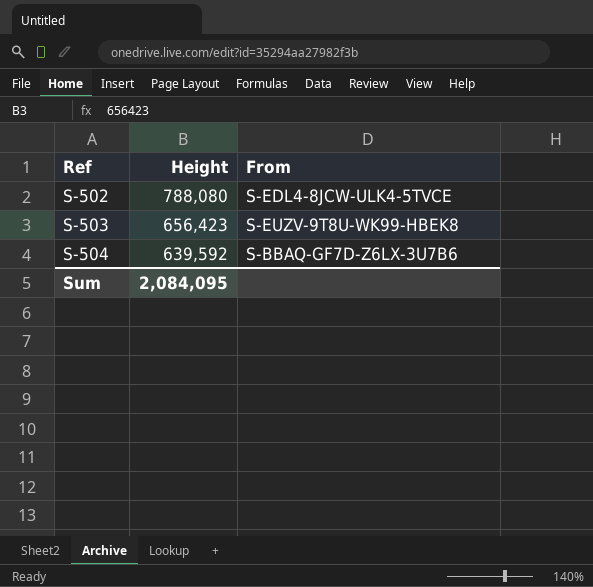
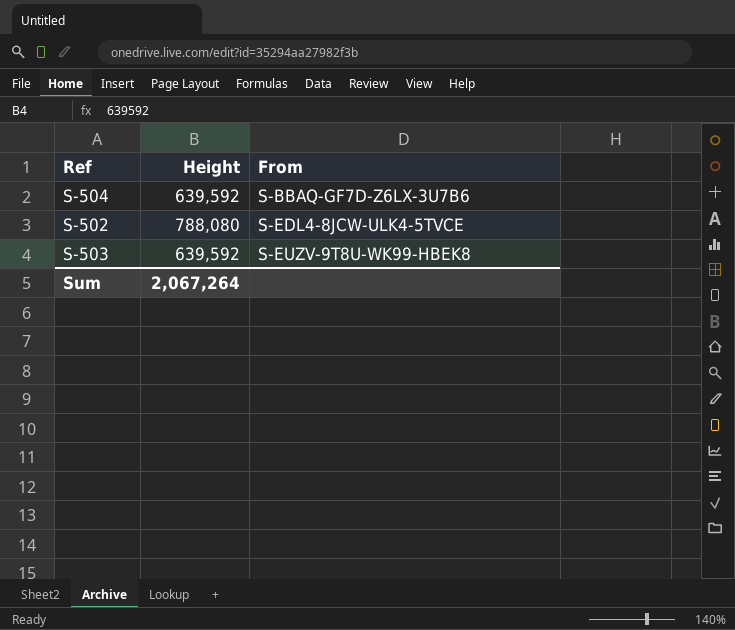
row order: Ref ascending -> From ascending
S-503 | Height: 656,423 -> 639,592
Sum | Height: 2,084,095 -> 2,067,264

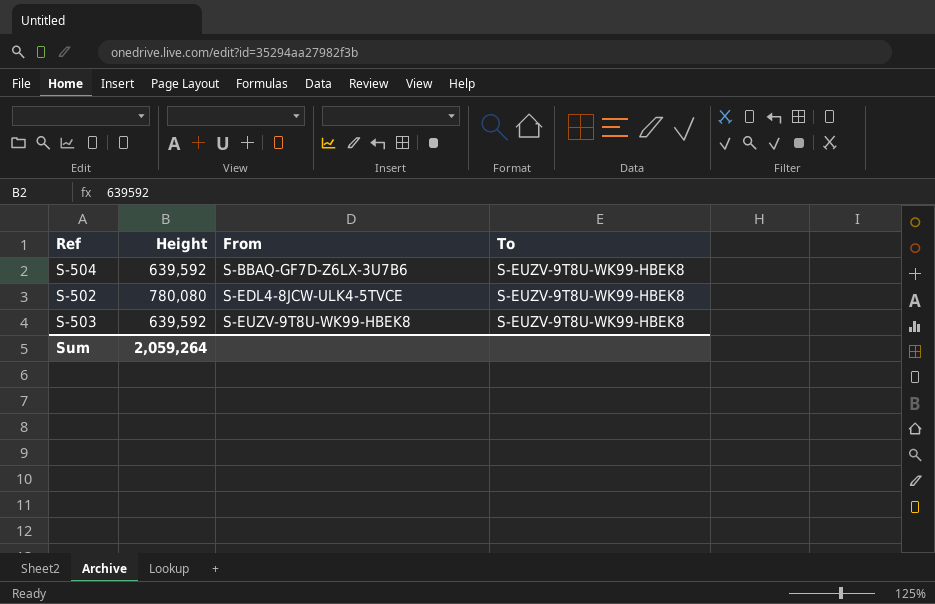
column To | position: none -> 4
S-502 | Height: 788,080 -> 780,080
Sum | Height: 2,067,264 -> 2,059,264

